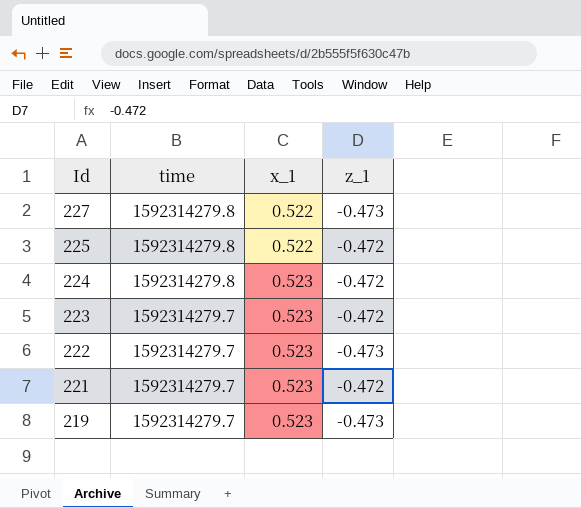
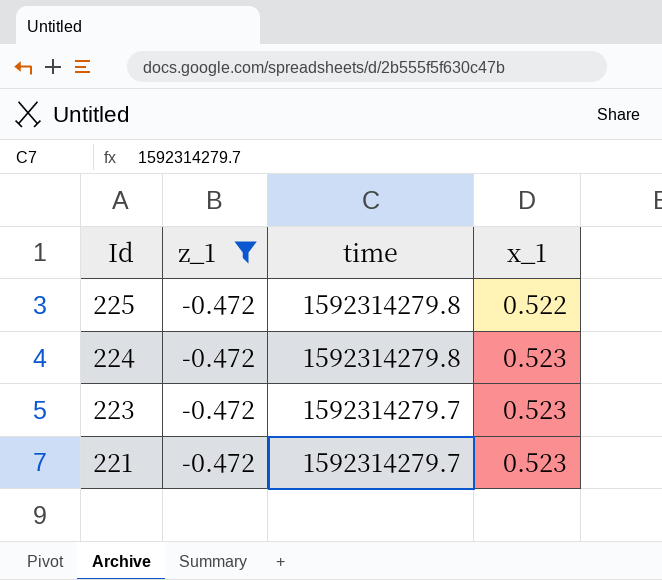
filter: none -> z_1 = -0.472
column z_1 | position: 4 -> 2

